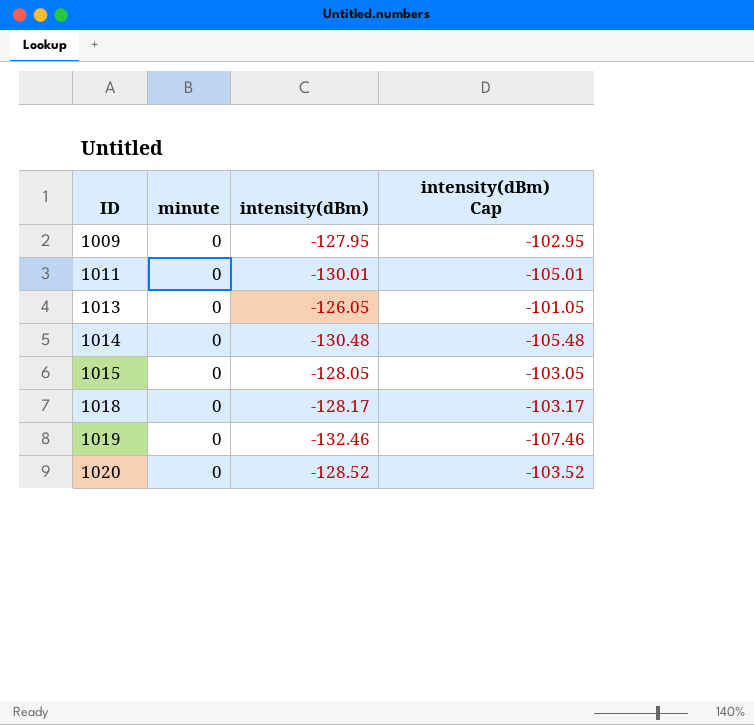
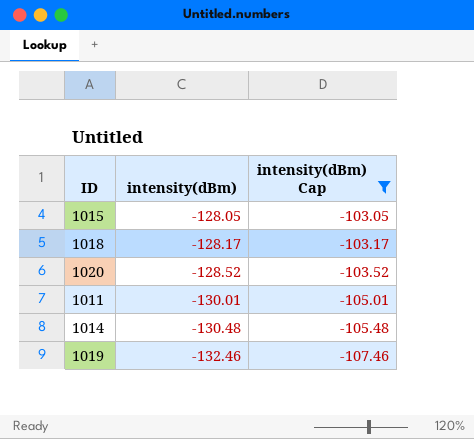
filter: none -> intensity(dBm) Cap <= -103.05
row order: ID ascending -> intensity(dBm) descending
column minute | position: 2 -> none

